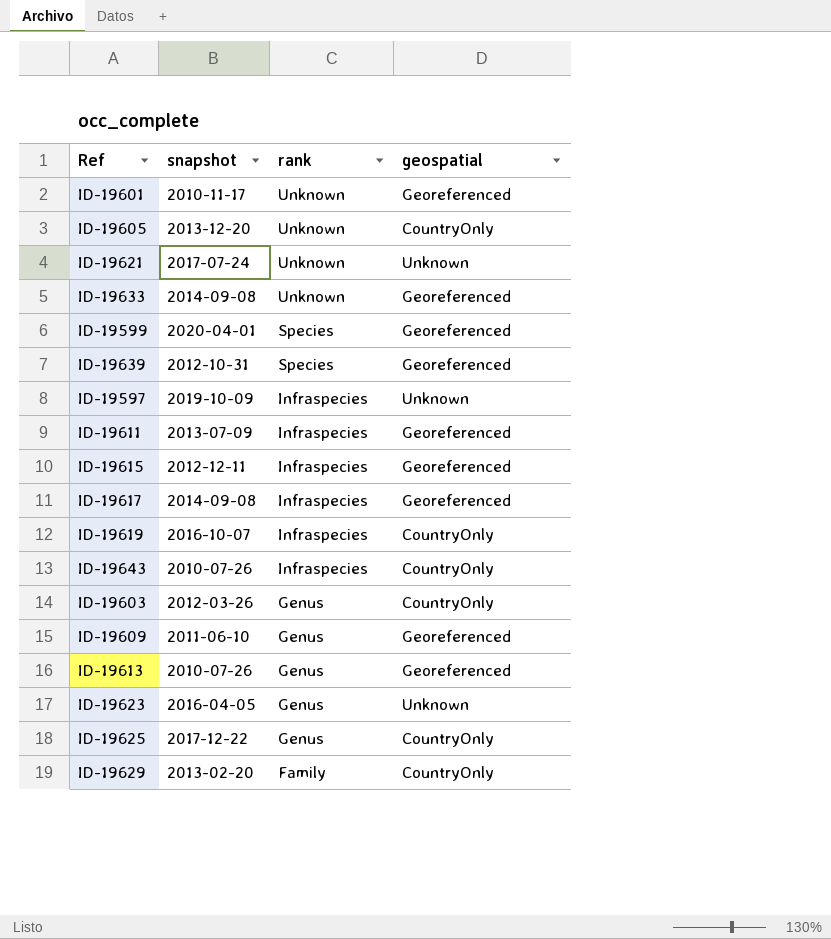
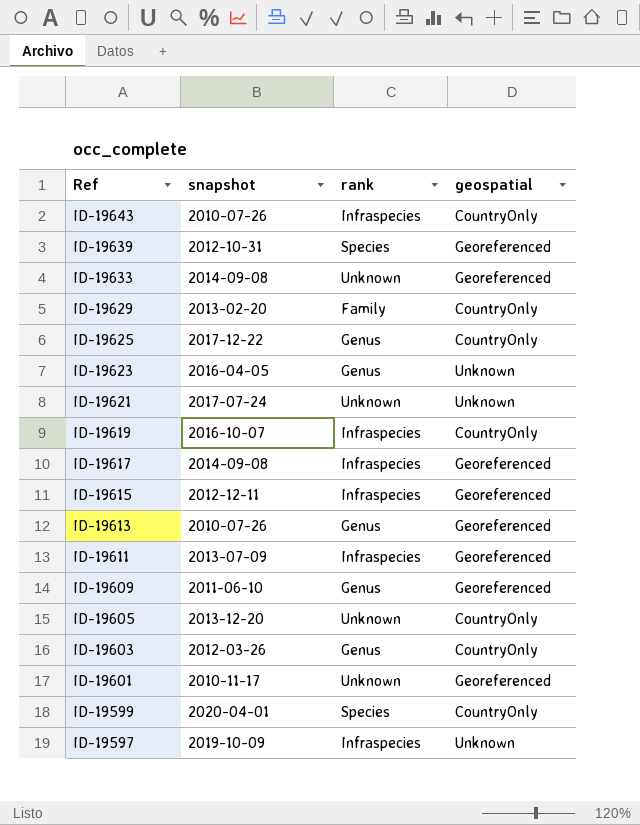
row order: rank descending -> Ref descending
ID-19599 | geospatial: Georeferenced -> CountryOnly

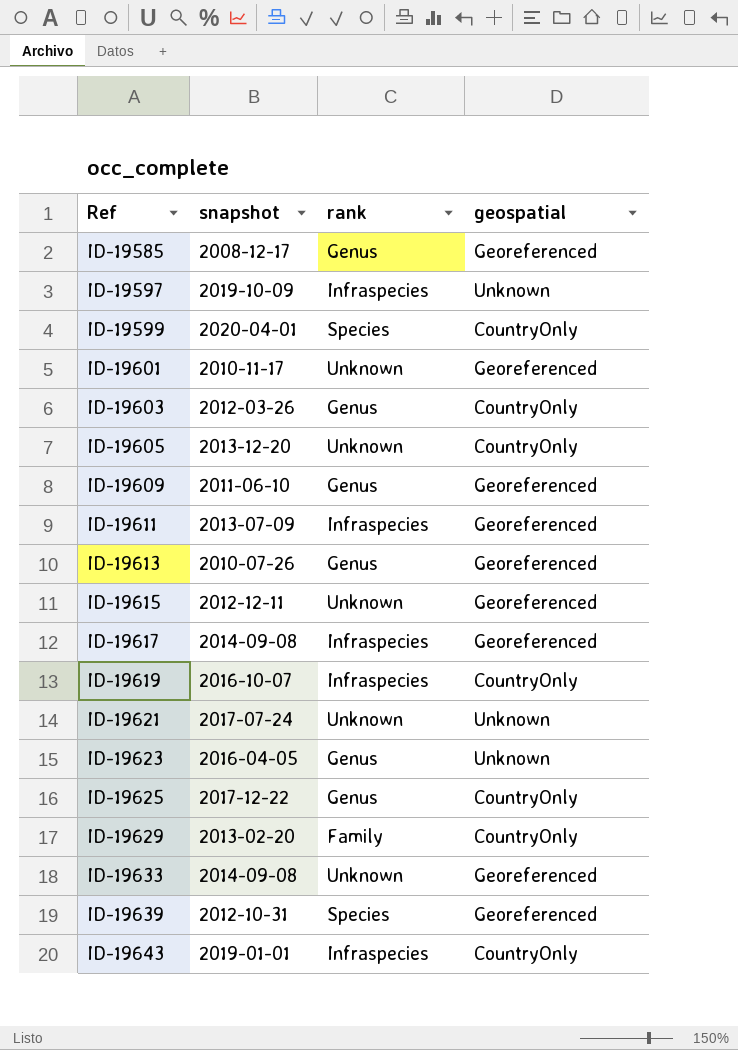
row order: Ref descending -> Ref ascending
row ID-19585: none -> 2008-12-17 | Genus | Georeferenced
ID-19615 | rank: Infraspecies -> Unknown
ID-19643 | snapshot: 2010-07-26 -> 2019-01-01

